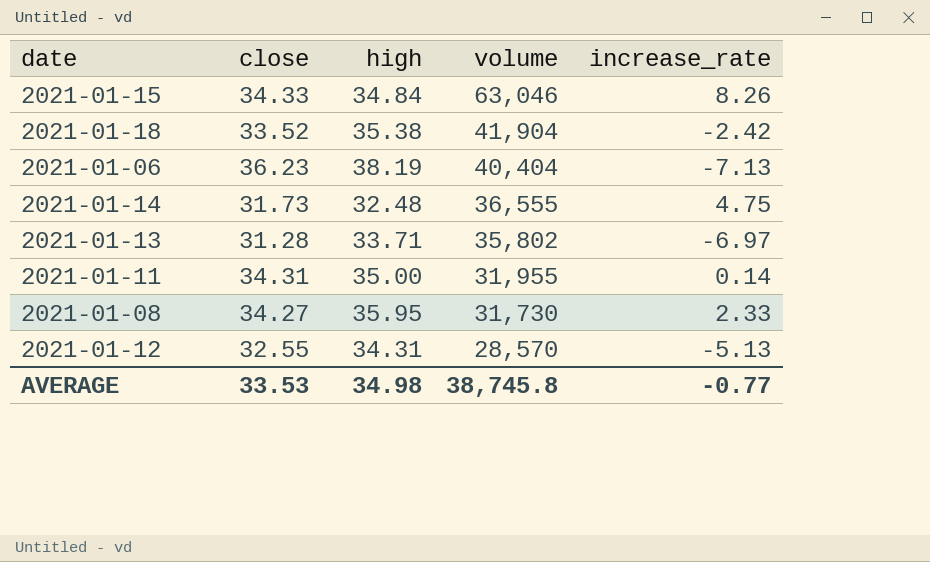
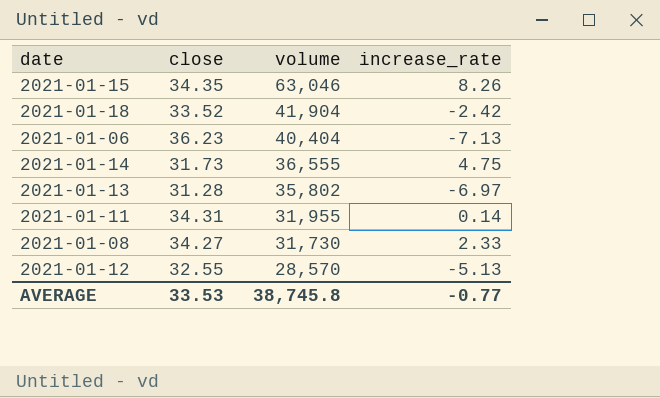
column high | position: 3 -> none
2021-01-15 | close: 34.33 -> 34.35

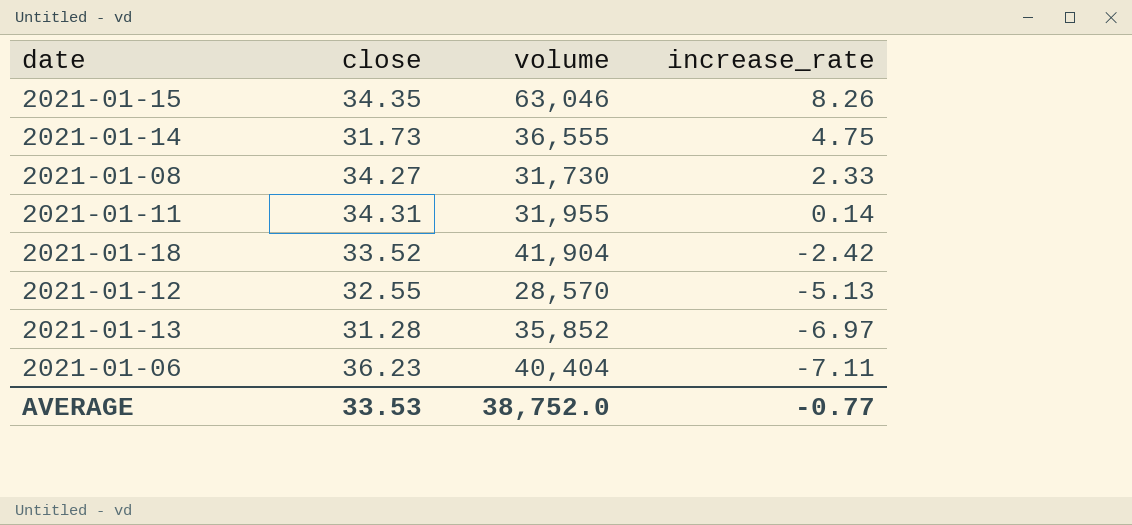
row order: volume descending -> increase_rate descending
2021-01-13 | volume: 35,802 -> 35,852
2021-01-06 | increase_rate: -7.13 -> -7.11
AVERAGE | volume: 38,745.8 -> 38,752.0

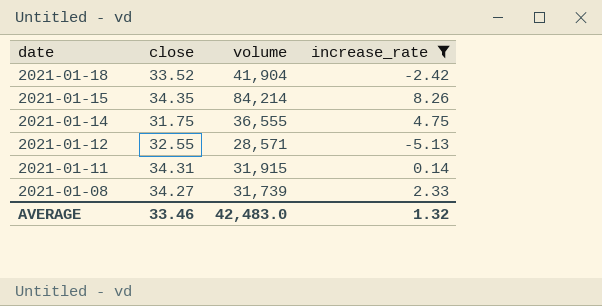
filter: none -> increase_rate >= -5.13
row order: increase_rate descending -> date descending
2021-01-15 | volume: 63,046 -> 84,214
2021-01-14 | close: 31.73 -> 31.75
2021-01-12 | volume: 28,570 -> 28,571
2021-01-11 | volume: 31,955 -> 31,915
2021-01-08 | volume: 31,730 -> 31,739
AVERAGE | close: 33.53 -> 33.46
AVERAGE | volume: 38,752.0 -> 42,483.0
AVERAGE | increase_rate: -0.77 -> 1.32

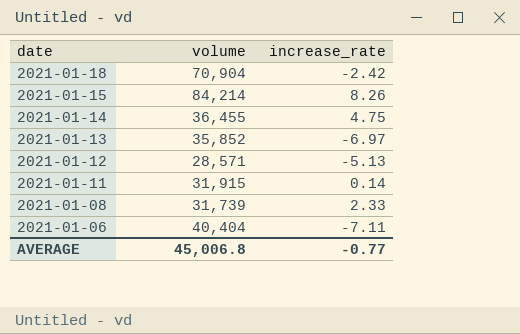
filter: increase_rate >= -5.13 -> none
column close | position: 2 -> none
2021-01-18 | volume: 41,904 -> 70,904
2021-01-14 | volume: 36,555 -> 36,455
AVERAGE | volume: 42,483.0 -> 45,006.8
AVERAGE | increase_rate: 1.32 -> -0.77

